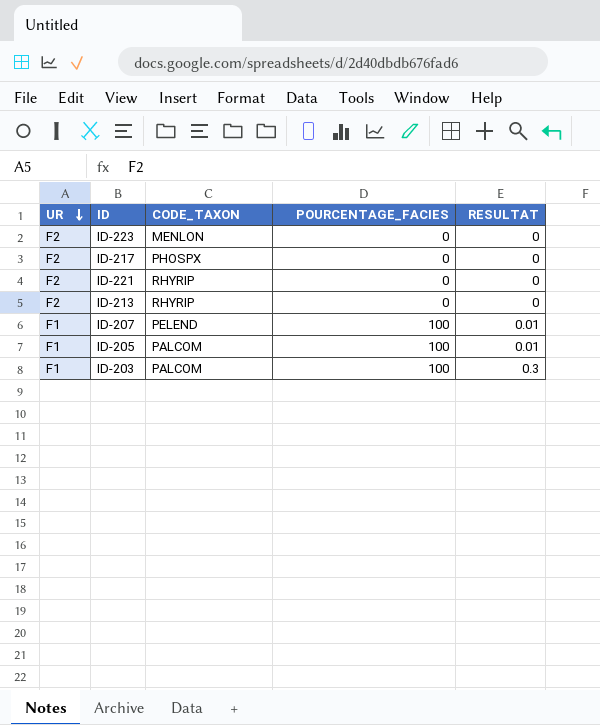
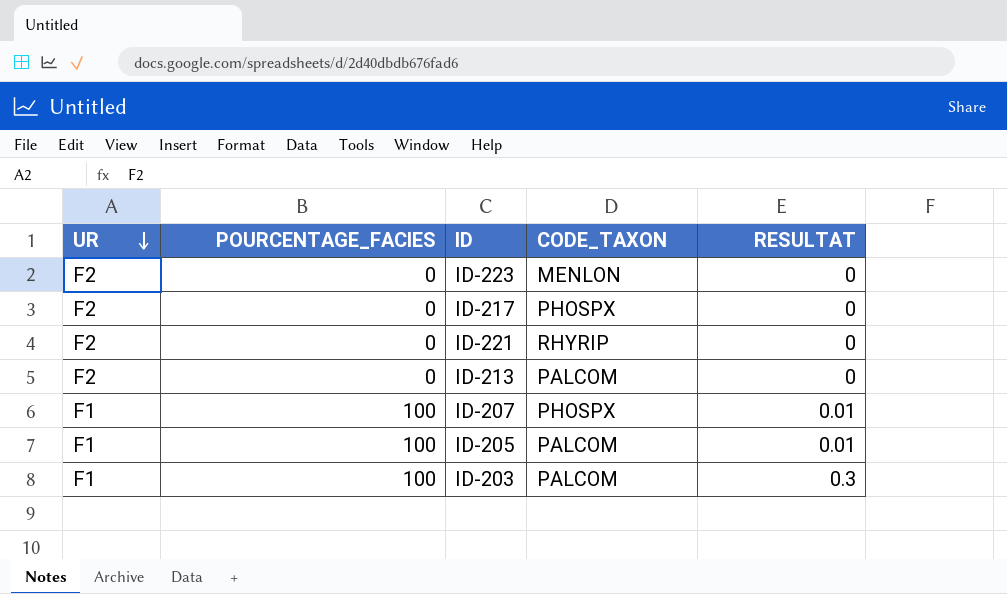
column POURCENTAGE_FACIES | position: 4 -> 2
ID-213 | CODE_TAXON: RHYRIP -> PALCOM
ID-207 | CODE_TAXON: PELEND -> PHOSPX

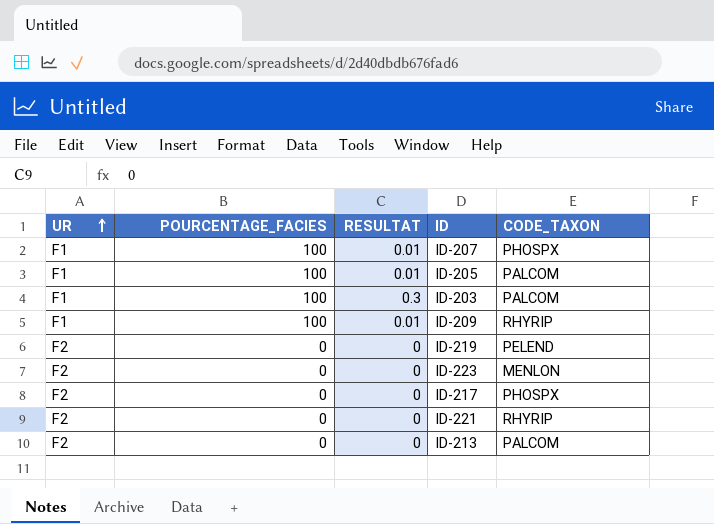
row order: UR descending -> UR ascending
column RESULTAT | position: 5 -> 3
row ID-209: none -> F1 | 100 | 0.01 | RHYRIP
row ID-219: none -> F2 | 0 | 0 | PELEND

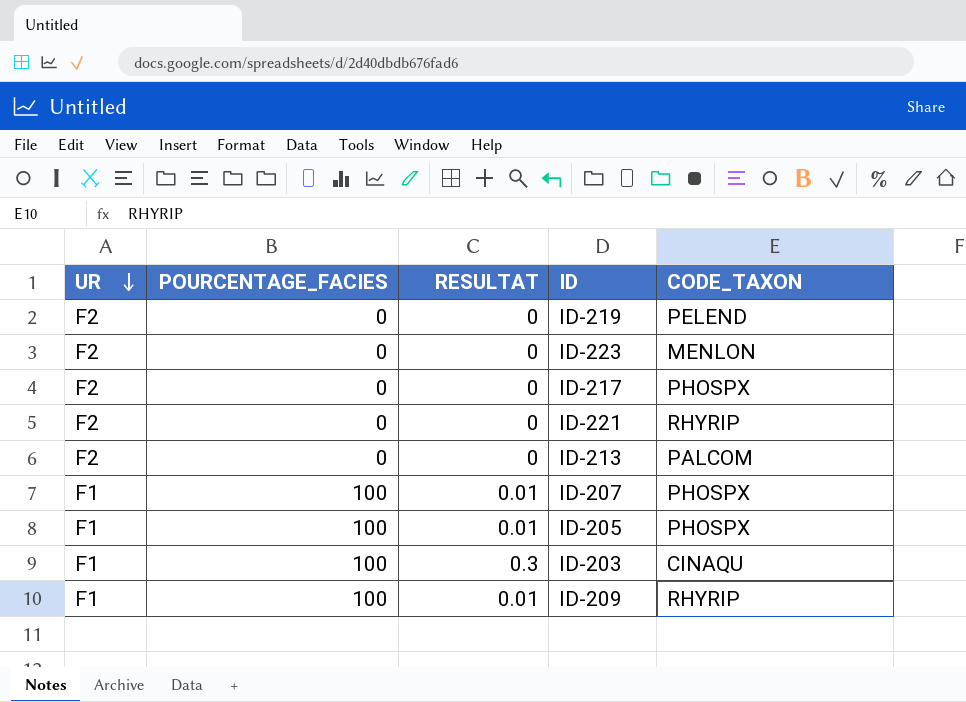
row order: UR ascending -> UR descending
ID-205 | CODE_TAXON: PALCOM -> PHOSPX
ID-203 | CODE_TAXON: PALCOM -> CINAQU

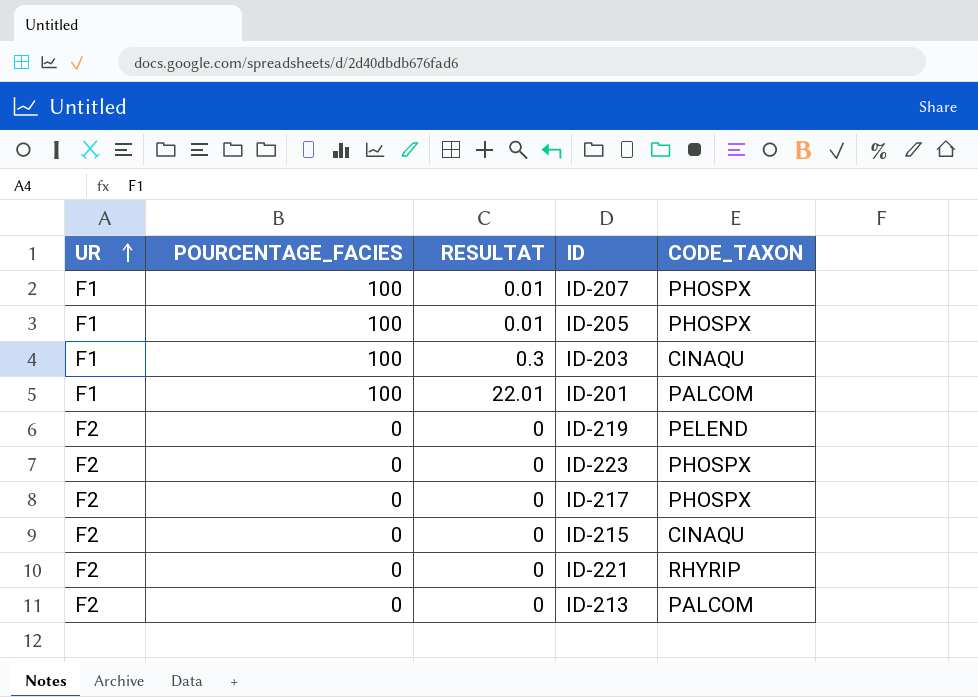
row order: UR descending -> UR ascending
row ID-209: F1 | 100 | 0.01 | RHYRIP -> none
row ID-201: none -> F1 | 100 | 22.01 | PALCOM
ID-223 | CODE_TAXON: MENLON -> PHOSPX
row ID-215: none -> F2 | 0 | 0 | CINAQU

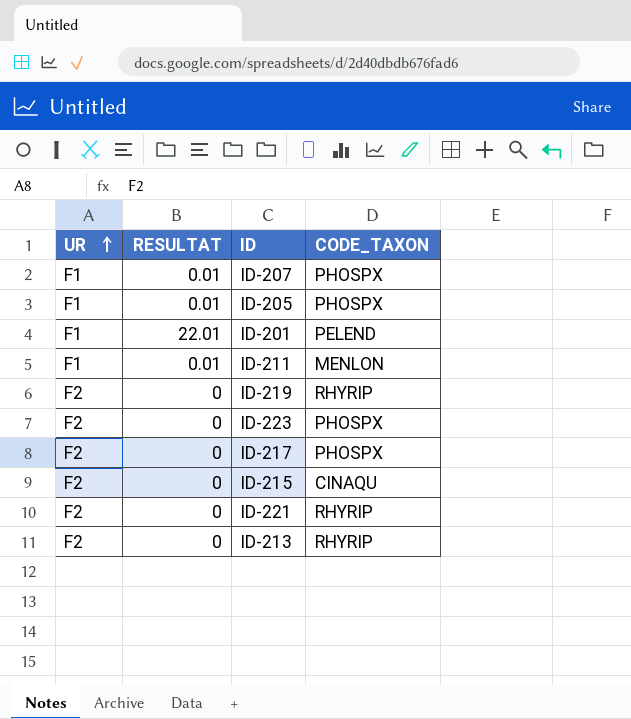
column POURCENTAGE_FACIES | position: 2 -> none
row ID-203: F1 | 100 | 0.3 | CINAQU -> none
ID-201 | CODE_TAXON: PALCOM -> PELEND
row ID-211: none -> F1 | 0.01 | MENLON
ID-219 | CODE_TAXON: PELEND -> RHYRIP
ID-213 | CODE_TAXON: PALCOM -> RHYRIP

